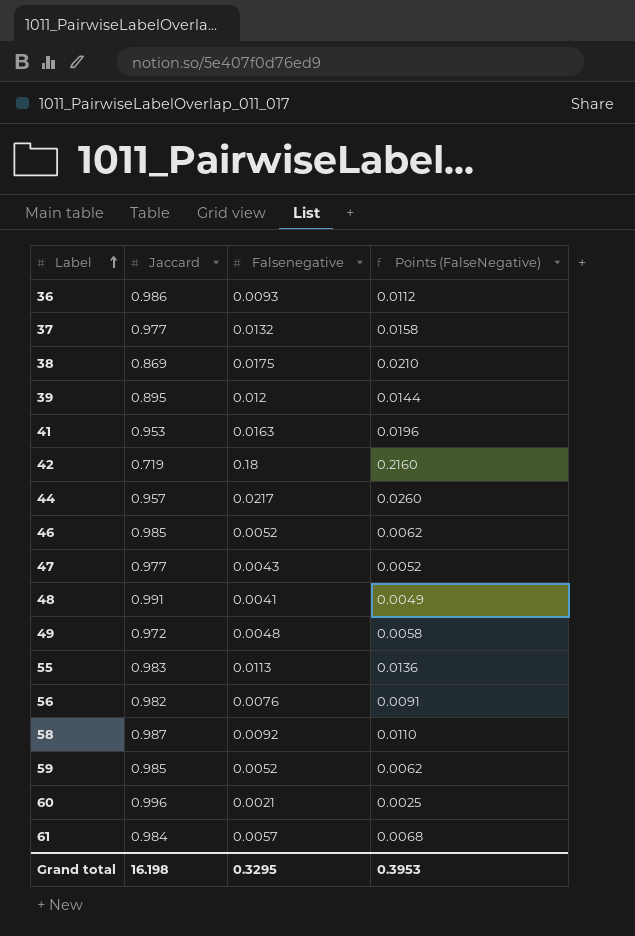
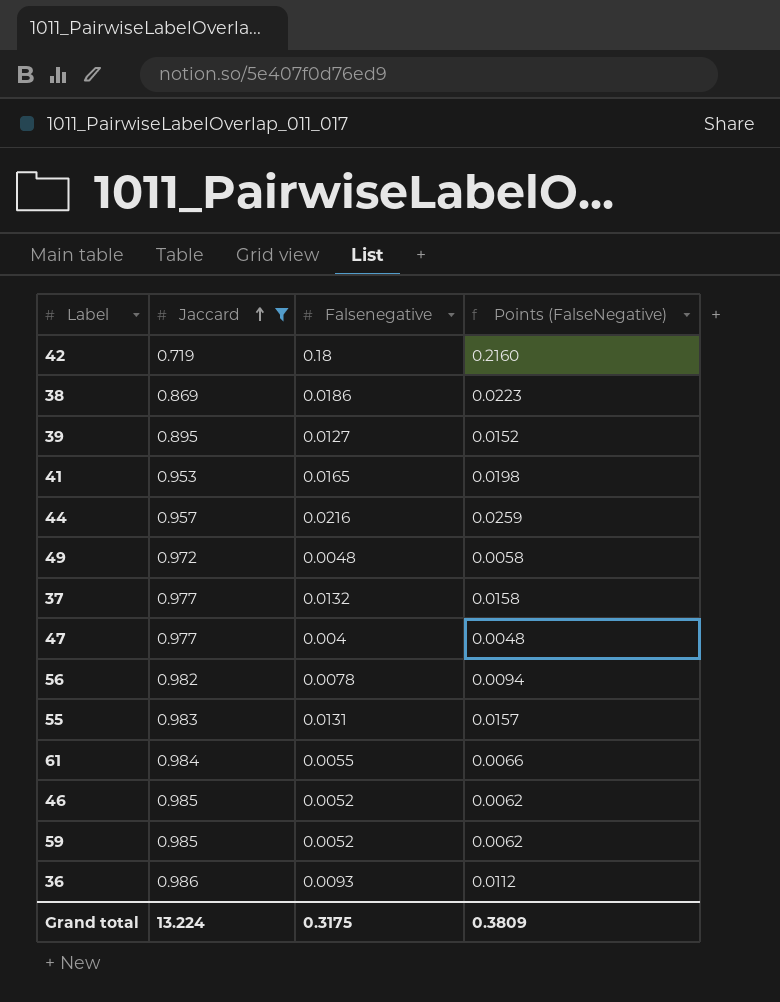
filter: none -> Jaccard <= 0.986
row order: Label ascending -> Jaccard ascending
38 | Falsenegative: 0.0175 -> 0.0186
38 | Points (FalseNegative): 0.0210 -> 0.0223
39 | Falsenegative: 0.012 -> 0.0127
39 | Points (FalseNegative): 0.0144 -> 0.0152
41 | Falsenegative: 0.0163 -> 0.0165
41 | Points (FalseNegative): 0.0196 -> 0.0198
44 | Falsenegative: 0.0217 -> 0.0216
44 | Points (FalseNegative): 0.0260 -> 0.0259
47 | Falsenegative: 0.0043 -> 0.004
47 | Points (FalseNegative): 0.0052 -> 0.0048
56 | Falsenegative: 0.0076 -> 0.0078
56 | Points (FalseNegative): 0.0091 -> 0.0094
55 | Falsenegative: 0.0113 -> 0.0131
55 | Points (FalseNegative): 0.0136 -> 0.0157
61 | Falsenegative: 0.0057 -> 0.0055
61 | Points (FalseNegative): 0.0068 -> 0.0066
Grand total | Jaccard: 16.198 -> 13.224
Grand total | Falsenegative: 0.3295 -> 0.3175
Grand total | Points (FalseNegative): 0.3953 -> 0.3809

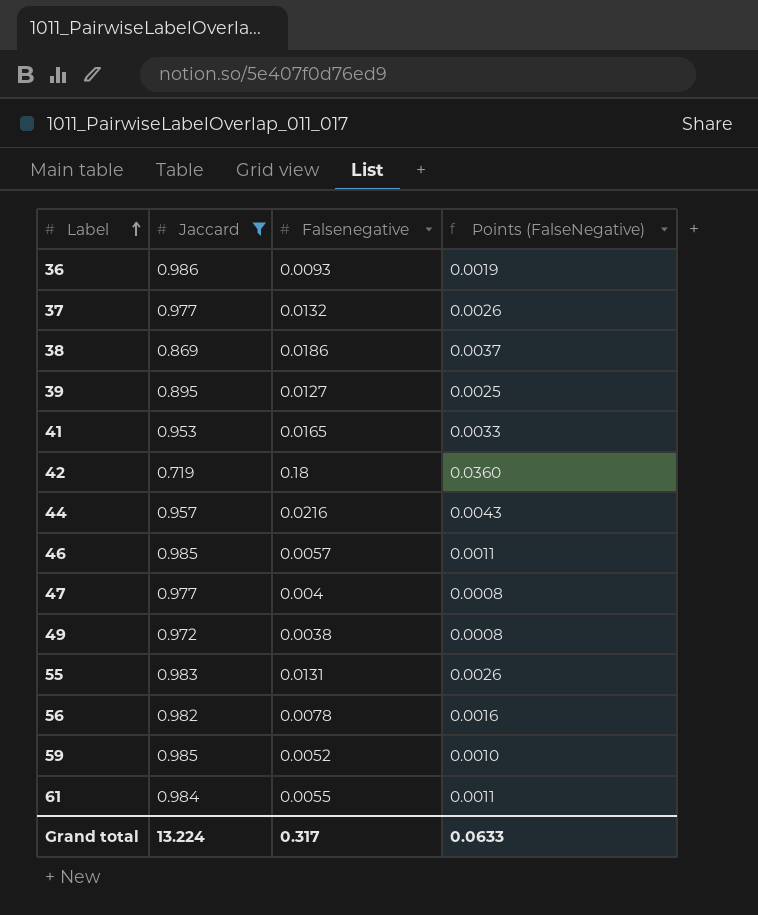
row order: Jaccard ascending -> Label ascending
column Points (FalseNegative) | formula: [Falsenegative] * 1.2 -> [Falsenegative] * 0.2
46 | Falsenegative: 0.0052 -> 0.0057
49 | Falsenegative: 0.0048 -> 0.0038
Grand total | Falsenegative: 0.3175 -> 0.317
Grand total | Points (FalseNegative): 0.3809 -> 0.0633

